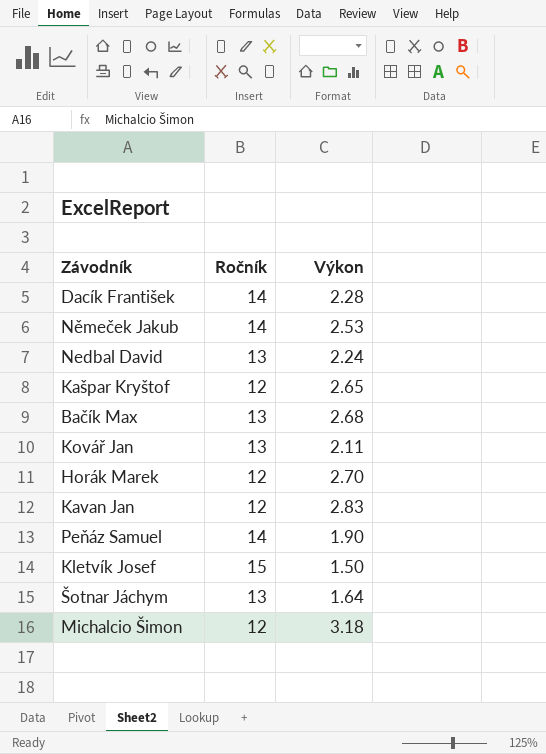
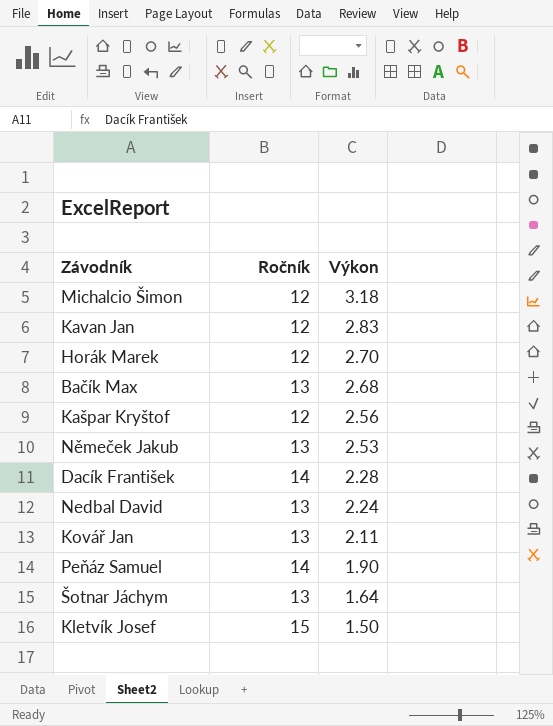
row order: none -> Výkon descending
Kašpar Kryštof | Výkon: 2.65 -> 2.56
Němeček Jakub | Ročník: 14 -> 13

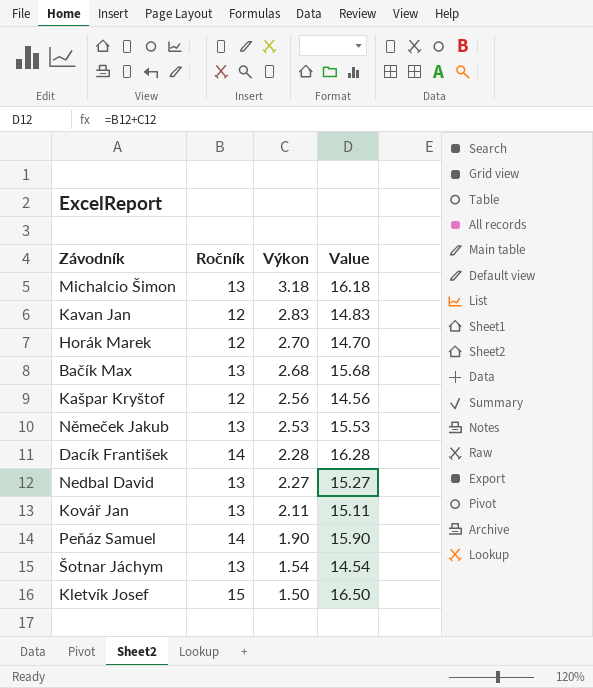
column Value | formula: none -> [Ročník] + [Výkon]
Michalcio Šimon | Ročník: 12 -> 13
Nedbal David | Výkon: 2.24 -> 2.27
Šotnar Jáchym | Výkon: 1.64 -> 1.54

